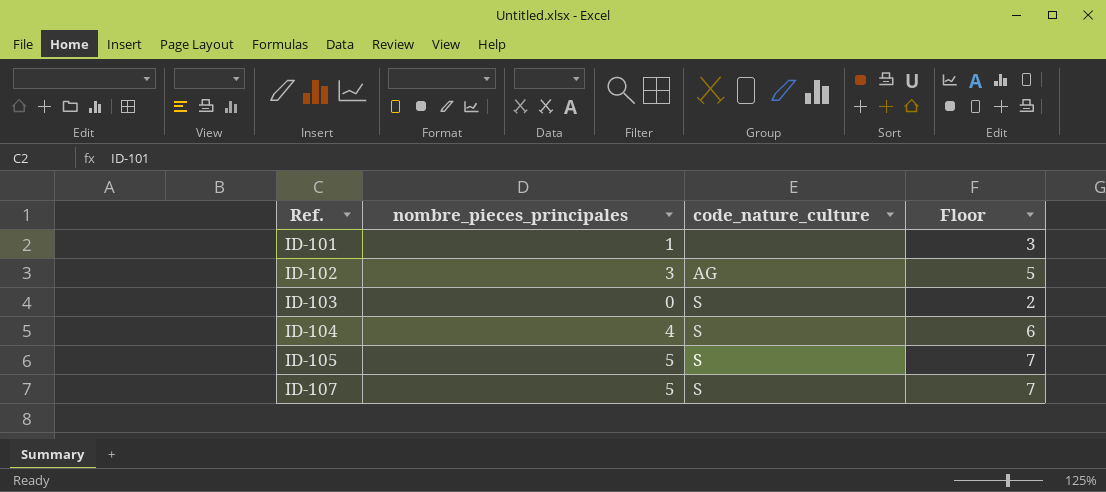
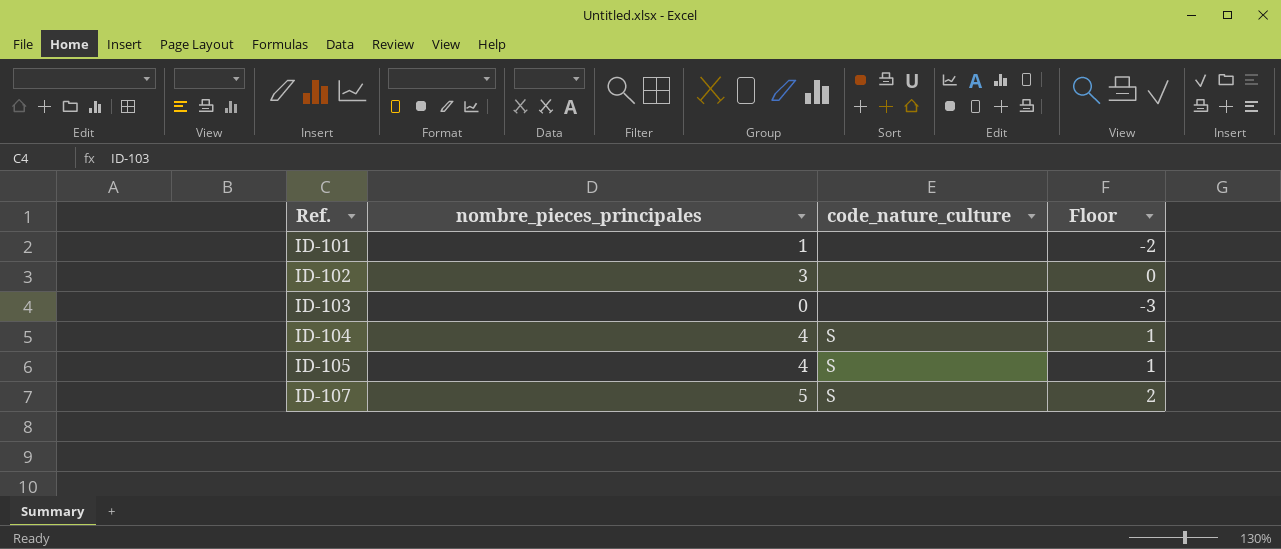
column Floor | formula: [nombre_pieces_principales] + 2 -> [nombre_pieces_principales] - 3
ID-102 | code_nature_culture: AG -> none
ID-103 | code_nature_culture: S -> none
ID-105 | nombre_pieces_principales: 5 -> 4

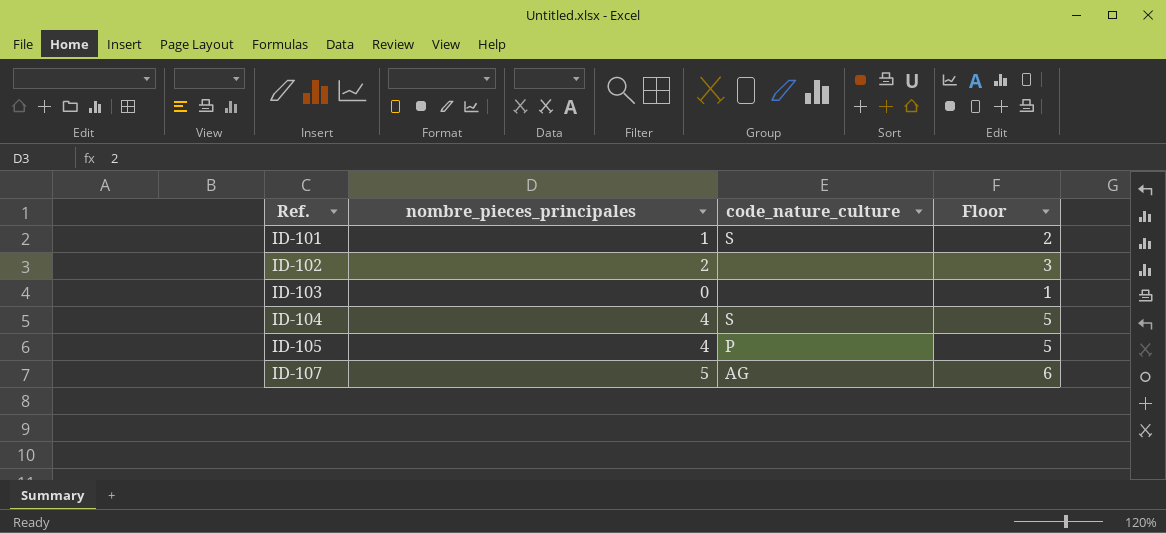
column Floor | formula: [nombre_pieces_principales] - 3 -> [nombre_pieces_principales] + 1
ID-101 | code_nature_culture: none -> S
ID-102 | nombre_pieces_principales: 3 -> 2
ID-105 | code_nature_culture: S -> P
ID-107 | code_nature_culture: S -> AG

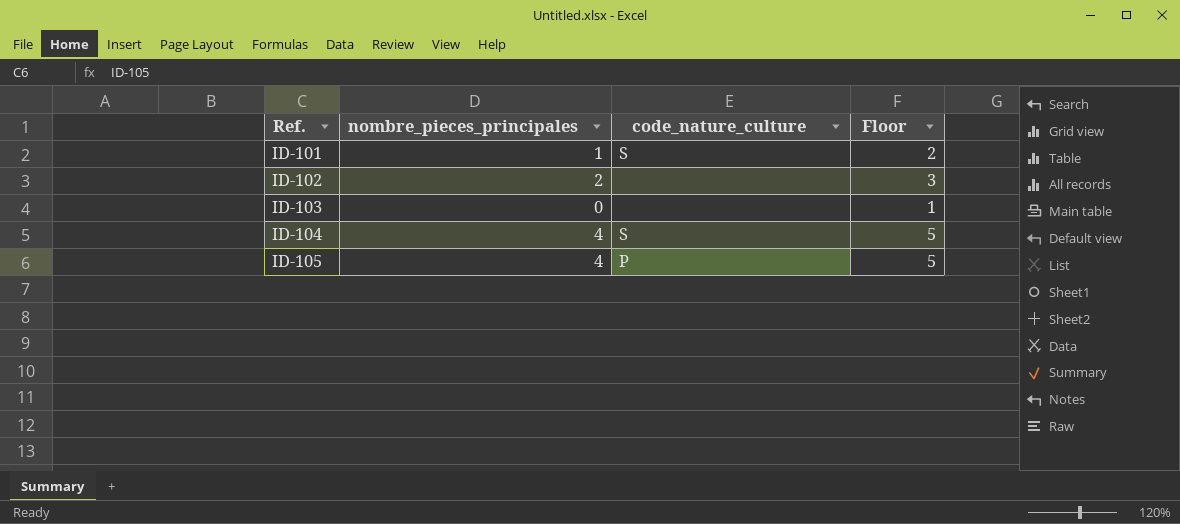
row ID-107: 5 | AG | 6 -> none

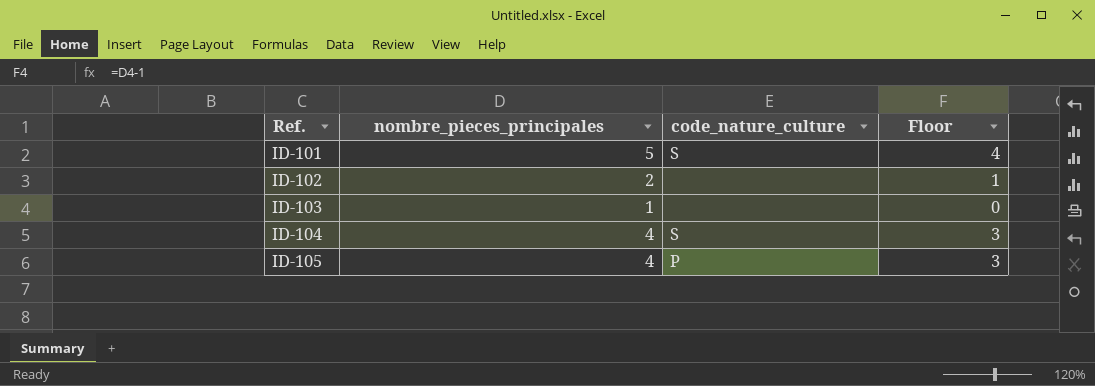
column Floor | formula: [nombre_pieces_principales] + 1 -> [nombre_pieces_principales] - 1
ID-101 | nombre_pieces_principales: 1 -> 5
ID-103 | nombre_pieces_principales: 0 -> 1

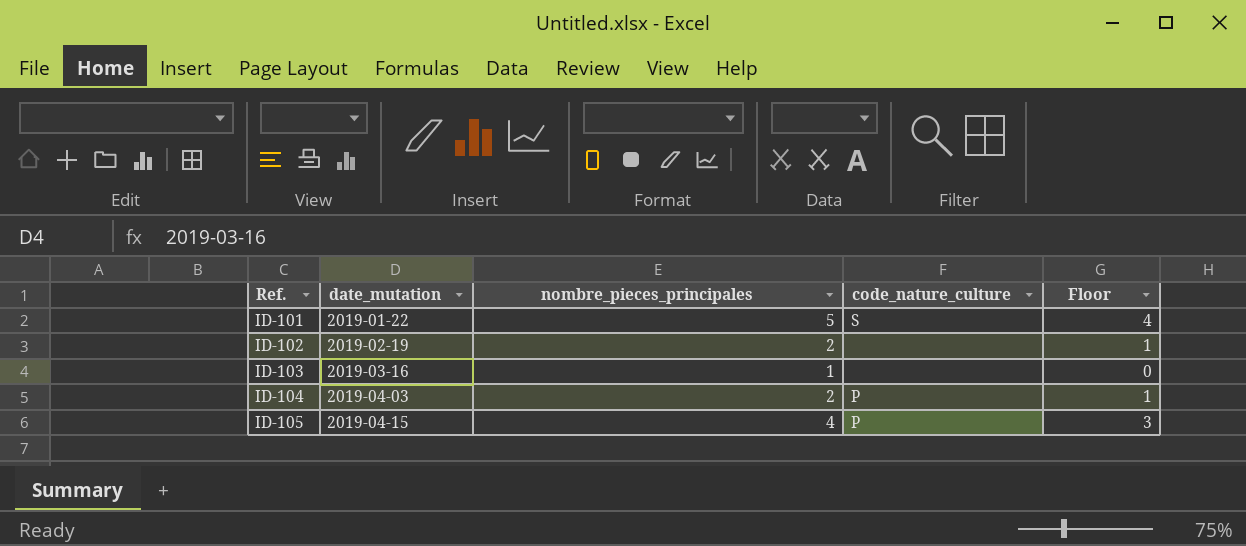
column date_mutation | position: none -> 2
ID-104 | nombre_pieces_principales: 4 -> 2
ID-104 | code_nature_culture: S -> P
ID-104 | Floor: 3 -> 1

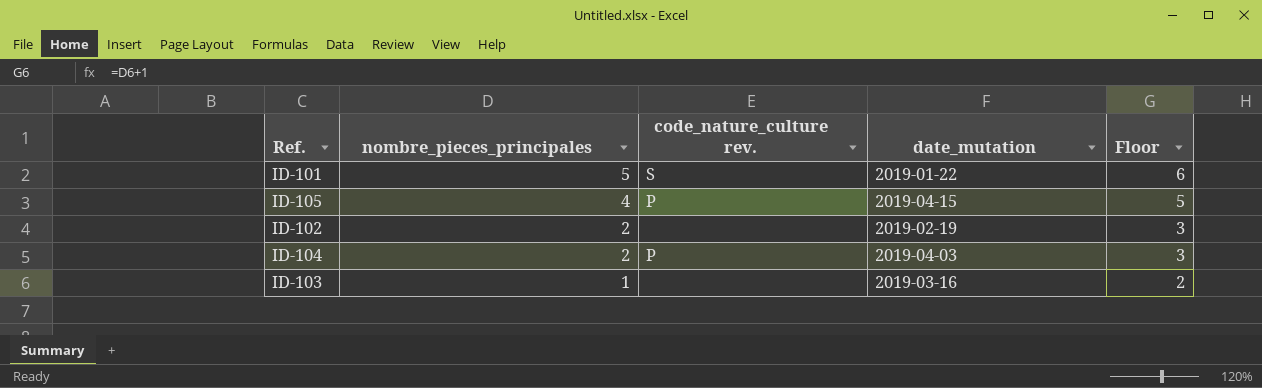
row order: Ref. ascending -> nombre_pieces_principales descending
column name: code_nature_culture -> code_nature_culture rev.
column date_mutation | position: 2 -> 4
column Floor | formula: [nombre_pieces_principales] - 1 -> [nombre_pieces_principales] + 1

